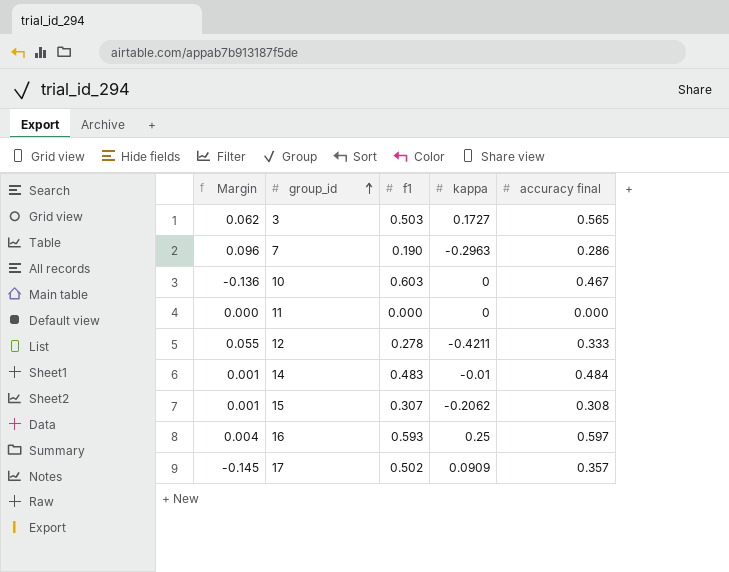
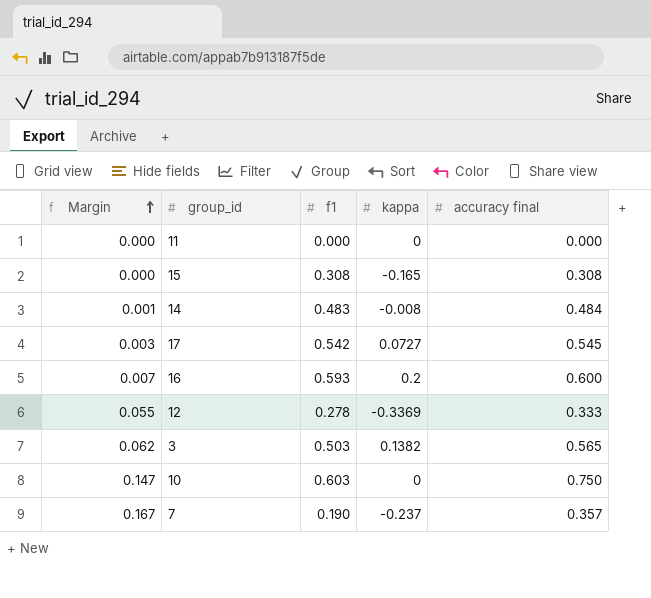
row order: group_id ascending -> Margin ascending
15 | Margin: 0.001 -> 0.000
15 | f1: 0.307 -> 0.308
15 | kappa: -0.2062 -> -0.165
14 | kappa: -0.01 -> -0.008
17 | Margin: -0.145 -> 0.003
17 | f1: 0.502 -> 0.542
17 | kappa: 0.0909 -> 0.0727
17 | accuracy final: 0.357 -> 0.545
16 | Margin: 0.004 -> 0.007
16 | kappa: 0.25 -> 0.2
16 | accuracy final: 0.597 -> 0.600
12 | kappa: -0.4211 -> -0.3369
3 | kappa: 0.1727 -> 0.1382
10 | Margin: -0.136 -> 0.147
10 | accuracy final: 0.467 -> 0.750
7 | Margin: 0.096 -> 0.167
7 | kappa: -0.2963 -> -0.237
7 | accuracy final: 0.286 -> 0.357

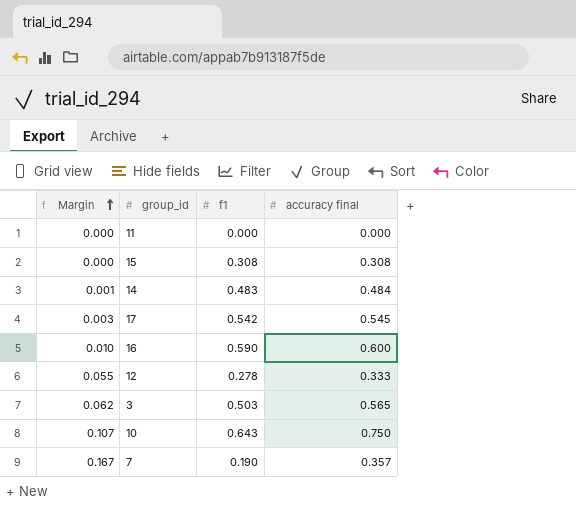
column kappa | position: 4 -> none
16 | Margin: 0.007 -> 0.010
16 | f1: 0.593 -> 0.590
10 | Margin: 0.147 -> 0.107
10 | f1: 0.603 -> 0.643

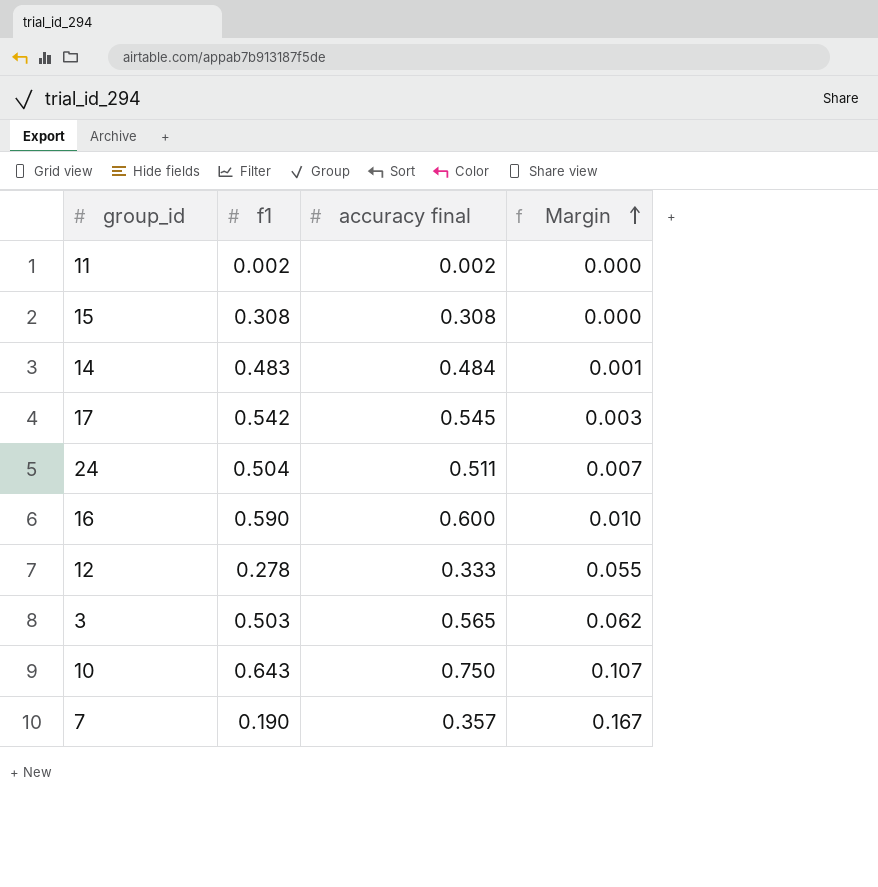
column Margin | position: 1 -> 4
11 | f1: 0.000 -> 0.002
11 | accuracy final: 0.000 -> 0.002
row 24: none -> 0.504 | 0.511 | 0.007

